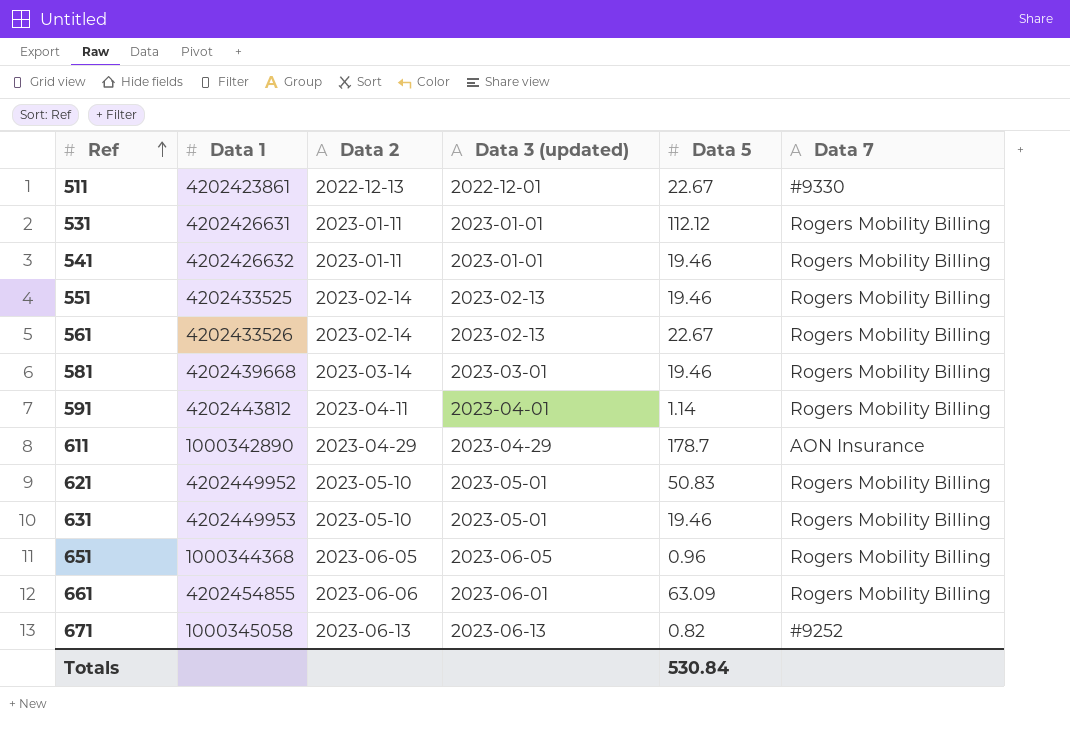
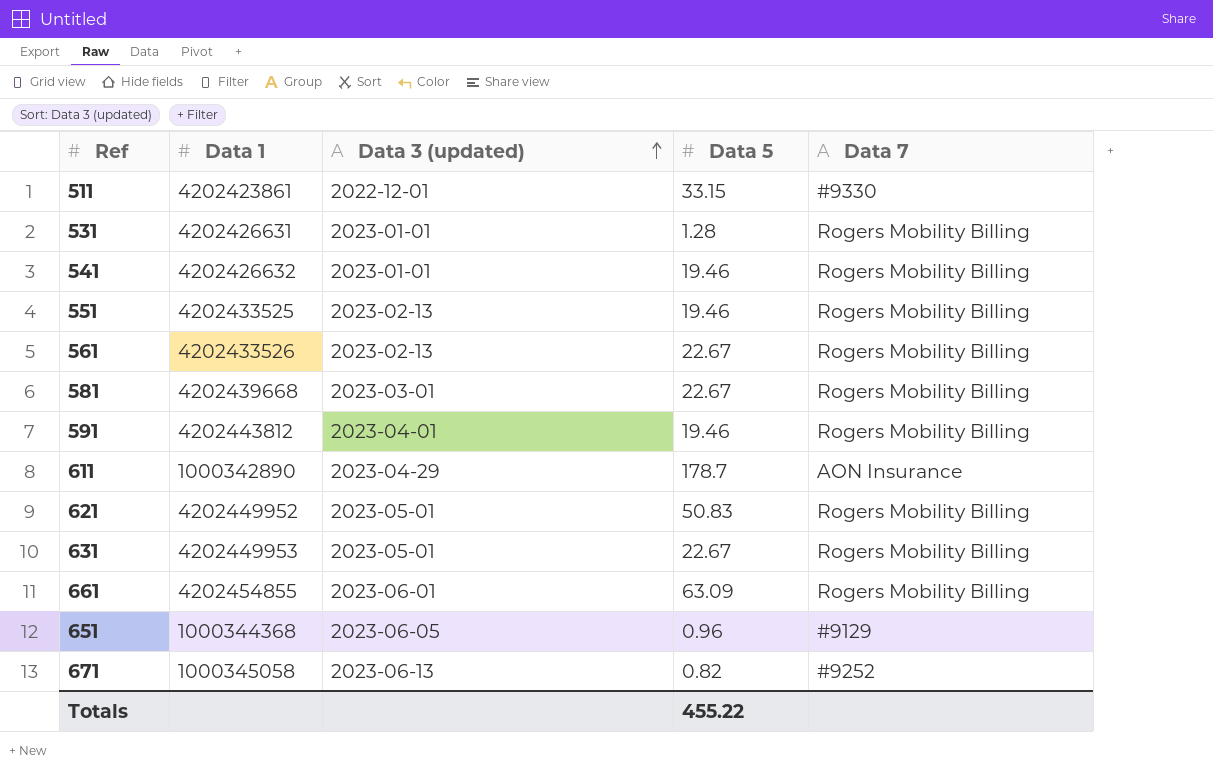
row order: Ref ascending -> Data 3 (updated) ascending
column Data 2 | position: 3 -> none
511 | Data 5: 22.67 -> 33.15
531 | Data 5: 112.12 -> 1.28
581 | Data 5: 19.46 -> 22.67
591 | Data 5: 1.14 -> 19.46
631 | Data 5: 19.46 -> 22.67
651 | Data 7: Rogers Mobility Billing -> #9129
Totals | Data 5: 530.84 -> 455.22

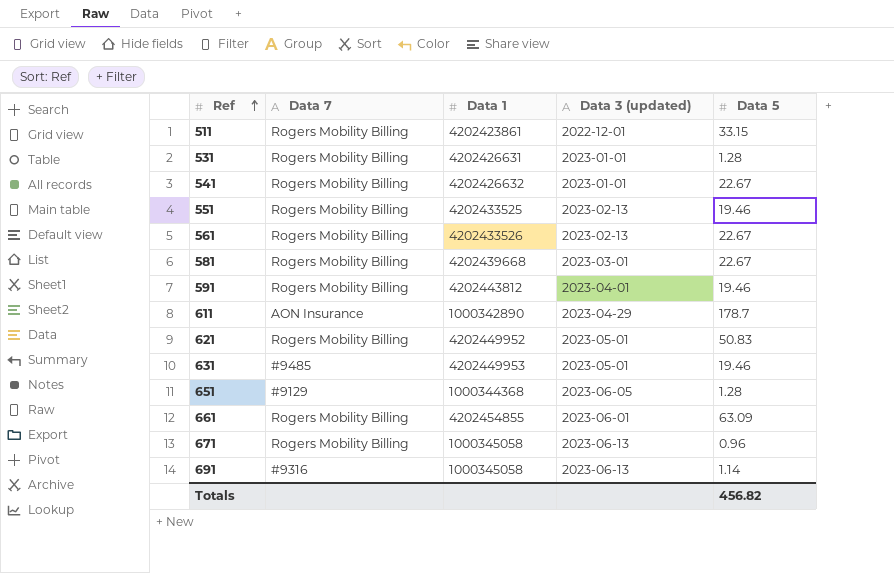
row order: Data 3 (updated) ascending -> Ref ascending
column Data 7 | position: 5 -> 2
511 | Data 7: #9330 -> Rogers Mobility Billing
541 | Data 5: 19.46 -> 22.67
631 | Data 7: Rogers Mobility Billing -> #9485
631 | Data 5: 22.67 -> 19.46
651 | Data 5: 0.96 -> 1.28
671 | Data 7: #9252 -> Rogers Mobility Billing
671 | Data 5: 0.82 -> 0.96
row 691: none -> #9316 | 1000345058 | 2023-06-13 | 1.14
Totals | Data 5: 455.22 -> 456.82

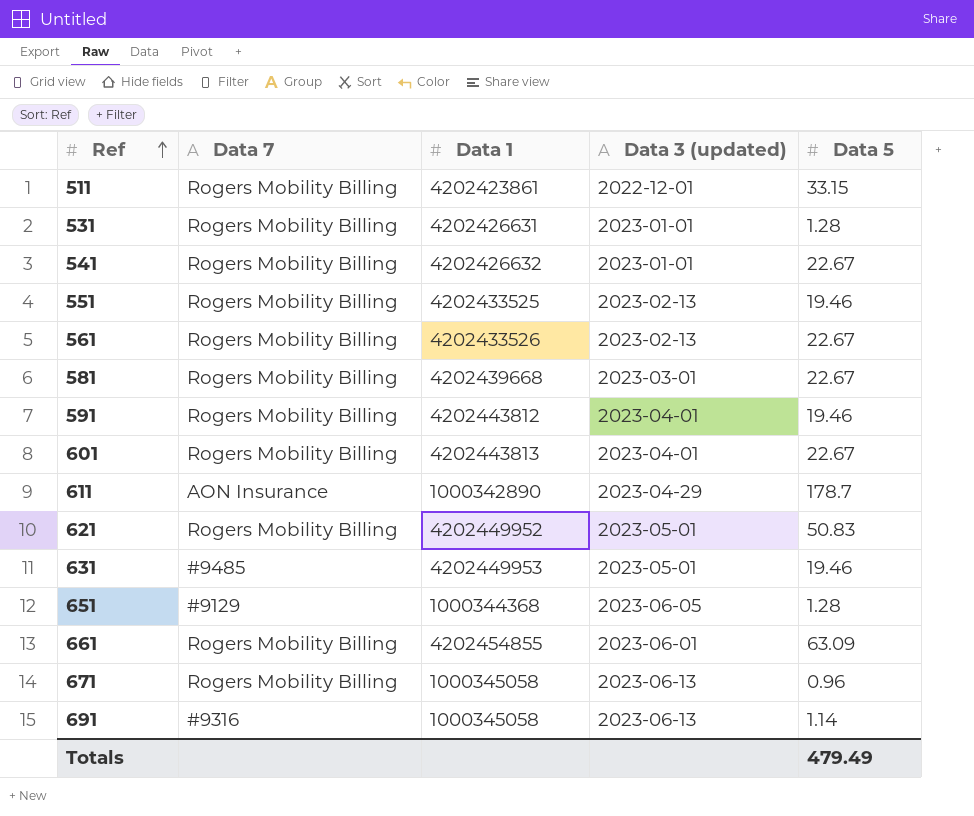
row 601: none -> Rogers Mobility Billing | 4202443813 | 2023-04-01 | 22.67
Totals | Data 5: 456.82 -> 479.49

